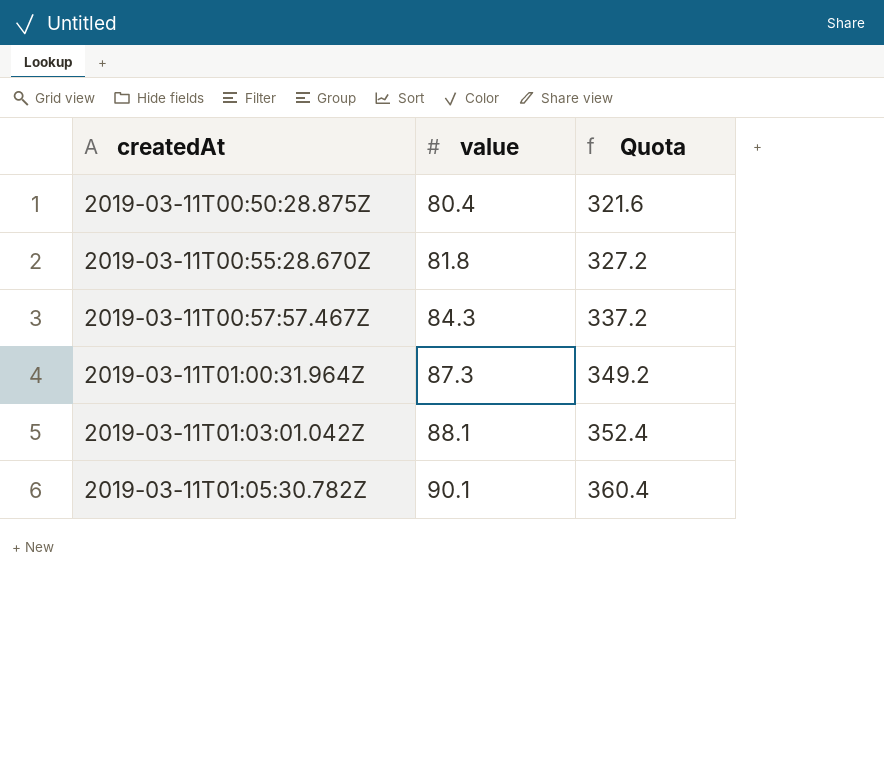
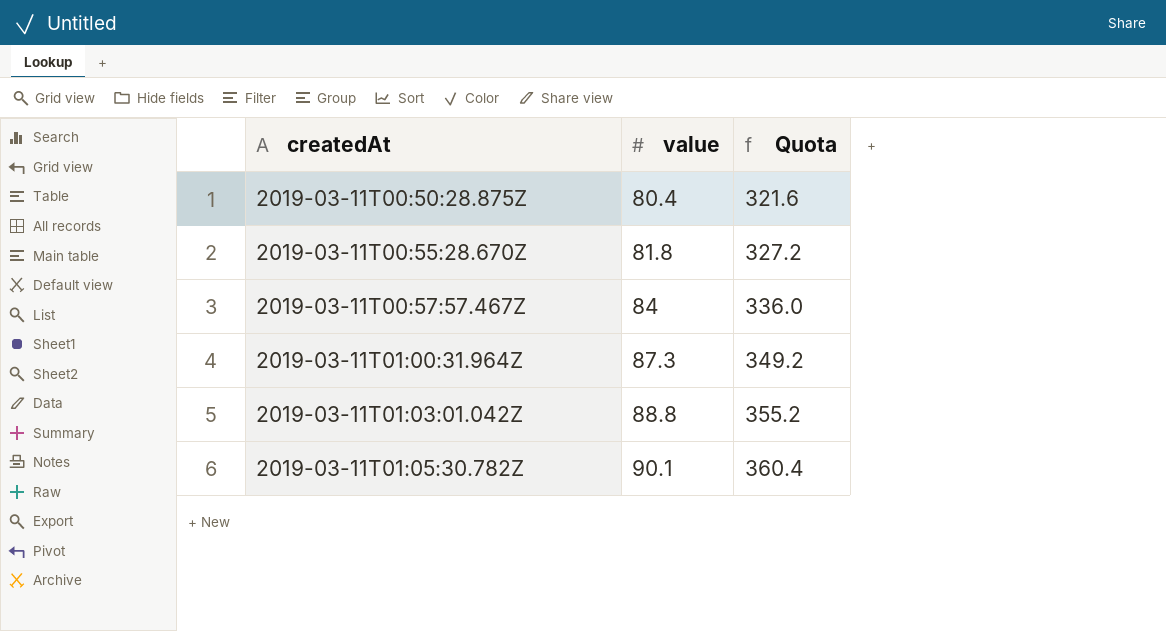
2019-03-11T00:57:57.467Z | value: 84.3 -> 84
2019-03-11T00:57:57.467Z | Quota: 337.2 -> 336.0
2019-03-11T01:03:01.042Z | value: 88.1 -> 88.8
2019-03-11T01:03:01.042Z | Quota: 352.4 -> 355.2

